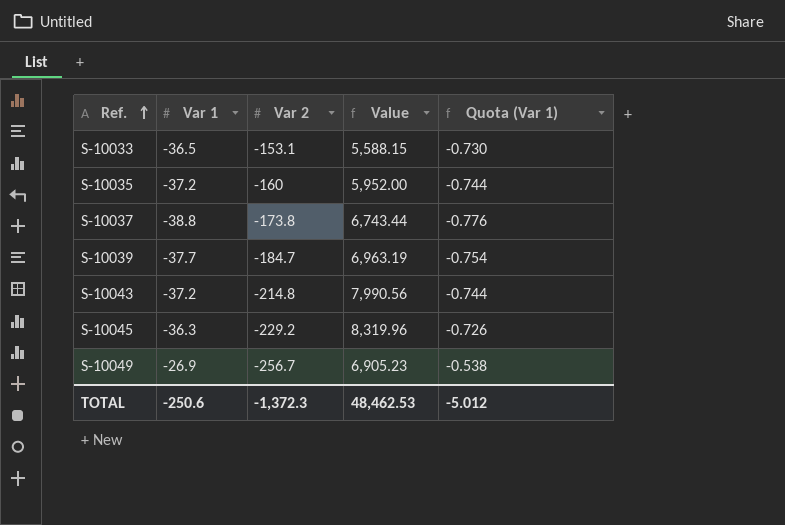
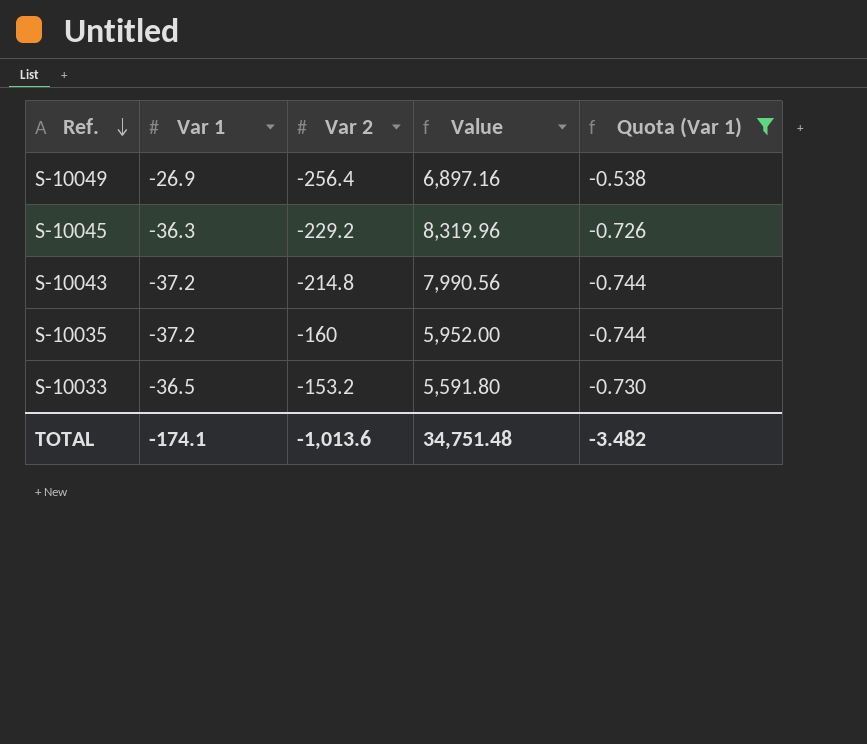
filter: none -> Quota (Var 1) >= -0.744
row order: Ref. ascending -> Ref. descending
S-10049 | Var 2: -256.7 -> -256.4
S-10049 | Value: 6,905.23 -> 6,897.16
S-10033 | Var 2: -153.1 -> -153.2
S-10033 | Value: 5,588.15 -> 5,591.80
TOTAL | Var 1: -250.6 -> -174.1
TOTAL | Var 2: -1,372.3 -> -1,013.6
TOTAL | Value: 48,462.53 -> 34,751.48
TOTAL | Quota (Var 1): -5.012 -> -3.482

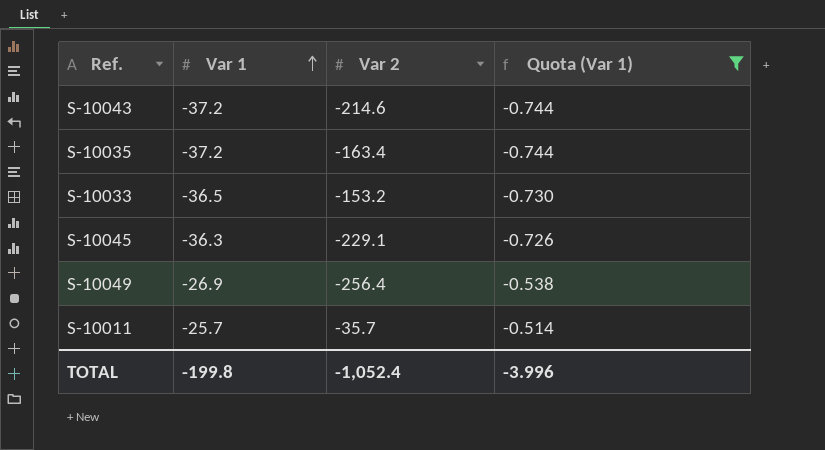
row order: Ref. descending -> Var 1 ascending
column Value | formula: [Var 1] * [Var 2] -> none
S-10043 | Var 2: -214.8 -> -214.6
S-10035 | Var 2: -160 -> -163.4
S-10045 | Var 2: -229.2 -> -229.1
row S-10011: none -> -25.7 | -35.7 | -0.514
TOTAL | Var 1: -174.1 -> -199.8
TOTAL | Var 2: -1,013.6 -> -1,052.4
TOTAL | Quota (Var 1): -3.482 -> -3.996

